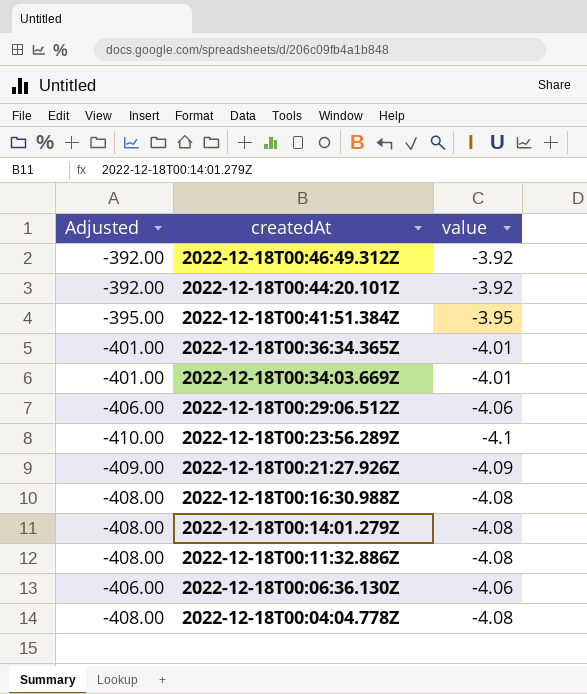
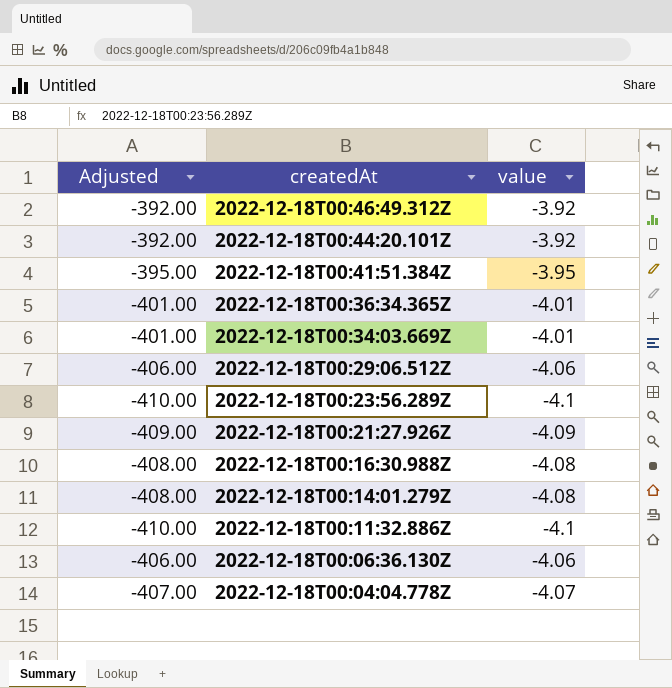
2022-12-18T00:11:32.886Z | Adjusted: -408.00 -> -410.00
2022-12-18T00:11:32.886Z | value: -4.08 -> -4.1
2022-12-18T00:04:04.778Z | Adjusted: -408.00 -> -407.00
2022-12-18T00:04:04.778Z | value: -4.08 -> -4.07

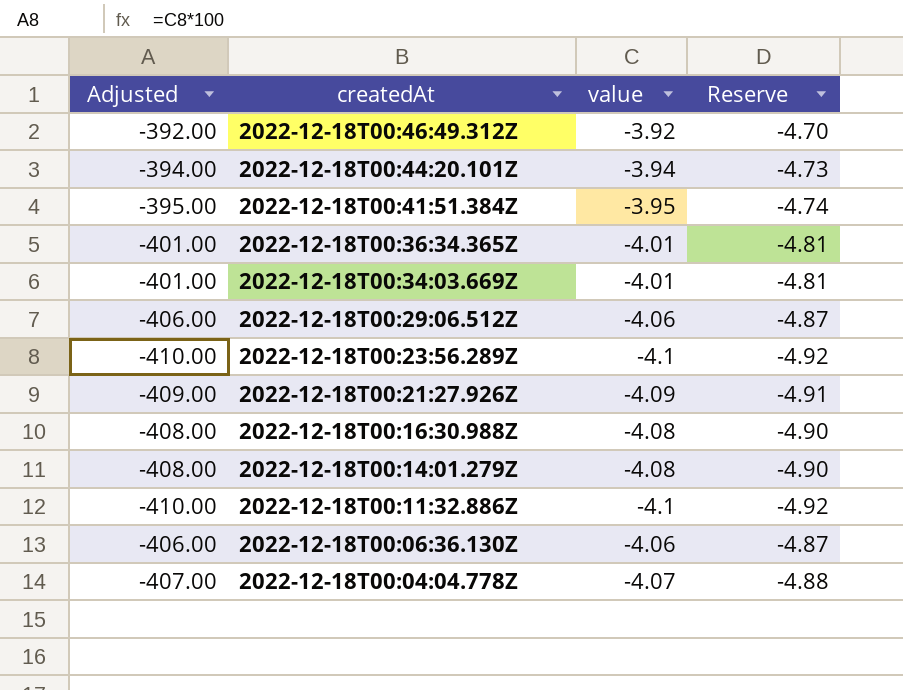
column Reserve | formula: none -> [value] * 1.2
2022-12-18T00:44:20.101Z | Adjusted: -392.00 -> -394.00
2022-12-18T00:44:20.101Z | value: -3.92 -> -3.94

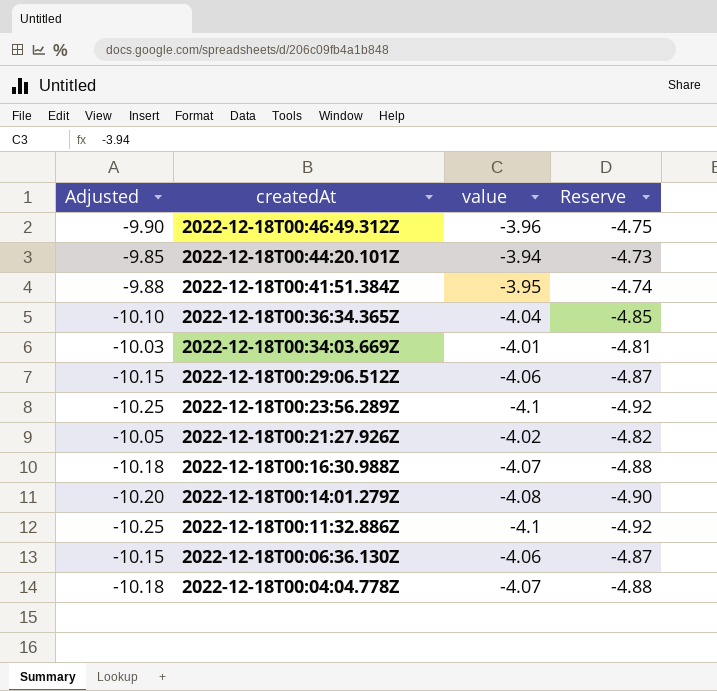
column Adjusted | formula: [value] * 100 -> [value] * 2.5
2022-12-18T00:46:49.312Z | value: -3.92 -> -3.96
2022-12-18T00:46:49.312Z | Reserve: -4.70 -> -4.75
2022-12-18T00:36:34.365Z | value: -4.01 -> -4.04
2022-12-18T00:36:34.365Z | Reserve: -4.81 -> -4.85
2022-12-18T00:21:27.926Z | value: -4.09 -> -4.02
2022-12-18T00:21:27.926Z | Reserve: -4.91 -> -4.82
2022-12-18T00:16:30.988Z | value: -4.08 -> -4.07
2022-12-18T00:16:30.988Z | Reserve: -4.90 -> -4.88

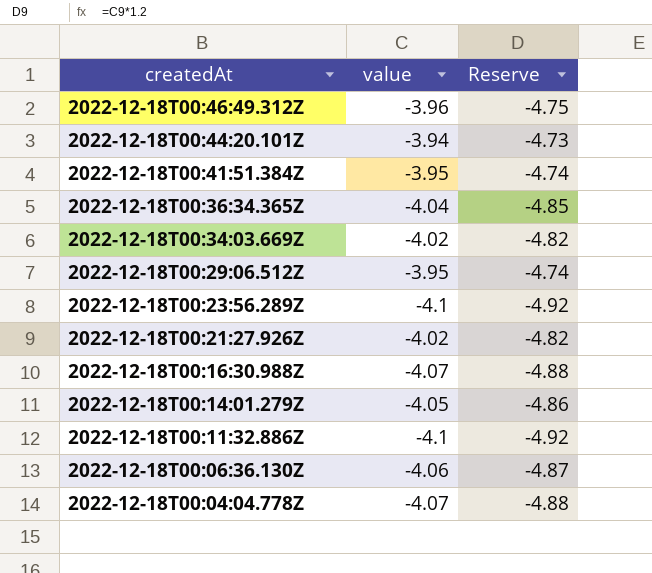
column Adjusted | formula: [value] * 2.5 -> none
2022-12-18T00:34:03.669Z | value: -4.01 -> -4.02
2022-12-18T00:34:03.669Z | Reserve: -4.81 -> -4.82
2022-12-18T00:29:06.512Z | value: -4.06 -> -3.95
2022-12-18T00:29:06.512Z | Reserve: -4.87 -> -4.74
2022-12-18T00:14:01.279Z | value: -4.08 -> -4.05
2022-12-18T00:14:01.279Z | Reserve: -4.90 -> -4.86

